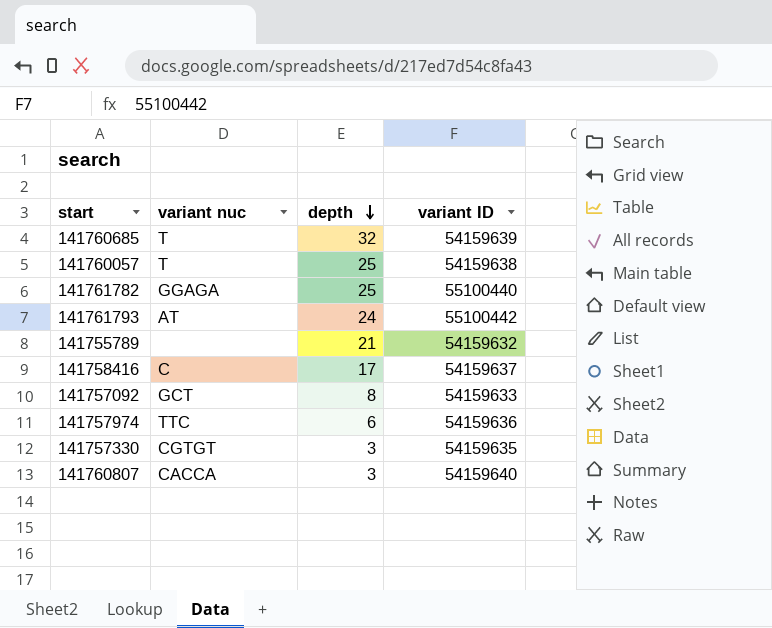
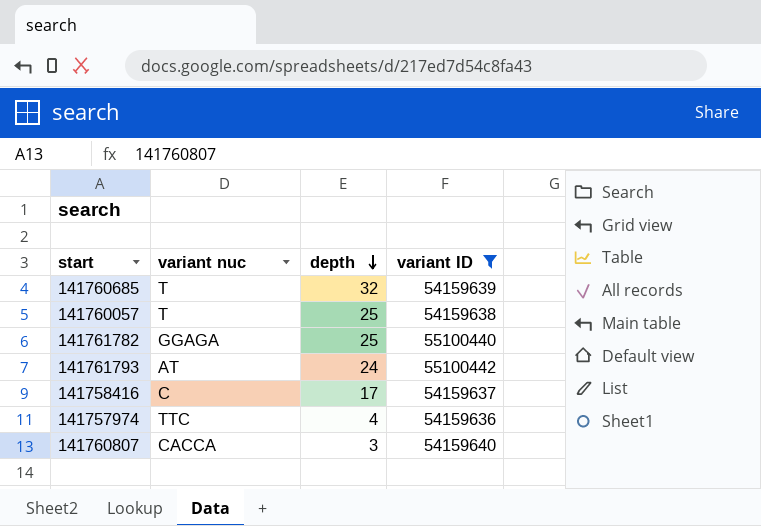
filter: none -> variant ID >= 54159636
141757974 | depth: 6 -> 4

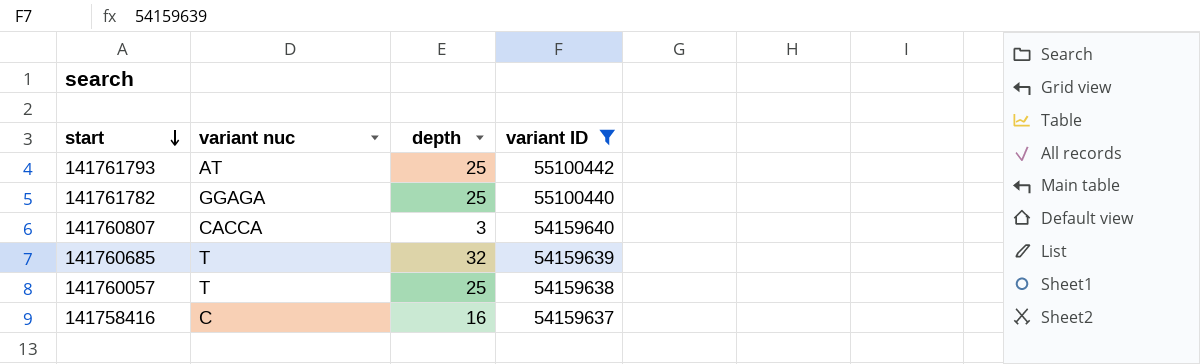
row order: depth descending -> start descending
row 141757974: TTC | 4 | 54159636 -> none
141761793 | depth: 24 -> 25
141758416 | depth: 17 -> 16

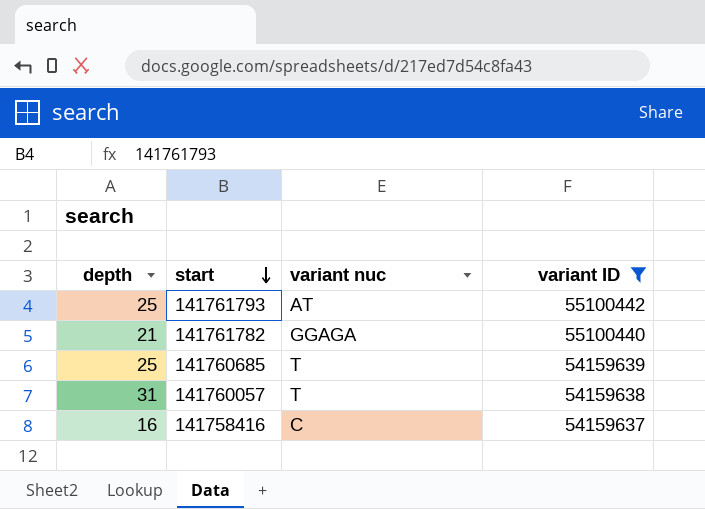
column depth | position: 3 -> 1
row 141760807: CACCA | 3 | 54159640 -> none
141761782 | depth: 25 -> 21
141760685 | depth: 32 -> 25
141760057 | depth: 25 -> 31

